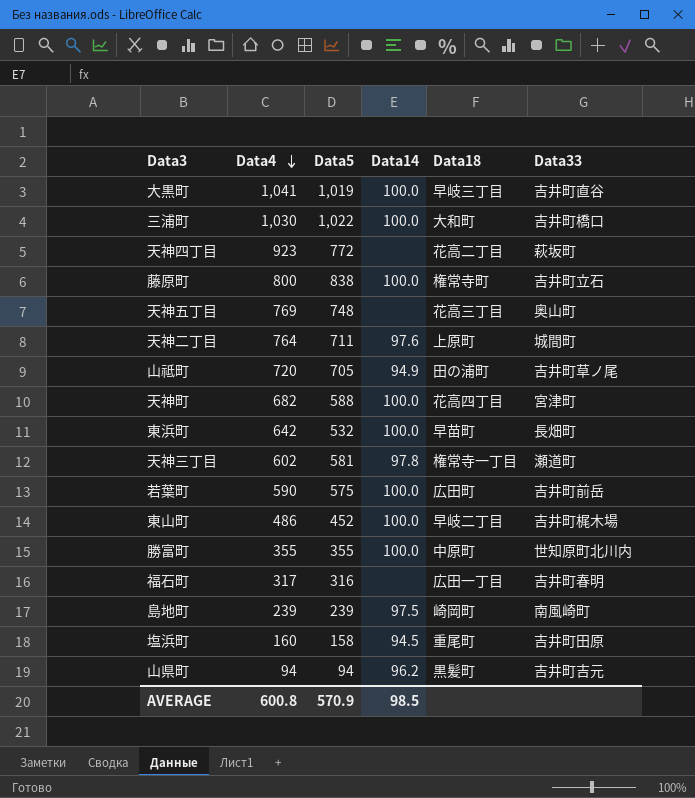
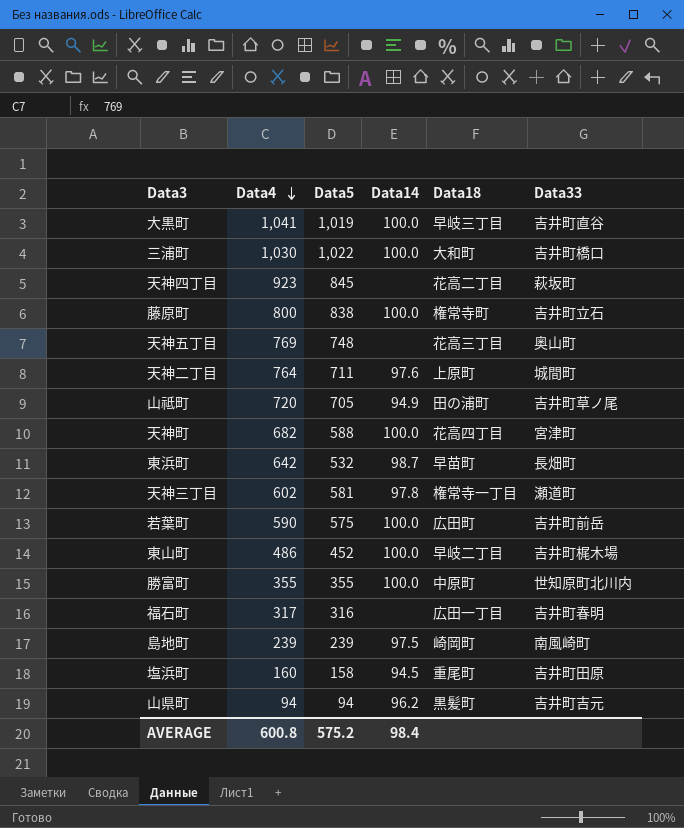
天神四丁目 | Data5: 772 -> 845
東浜町 | Data14: 100.0 -> 98.7
AVERAGE | Data5: 570.9 -> 575.2
AVERAGE | Data14: 98.5 -> 98.4

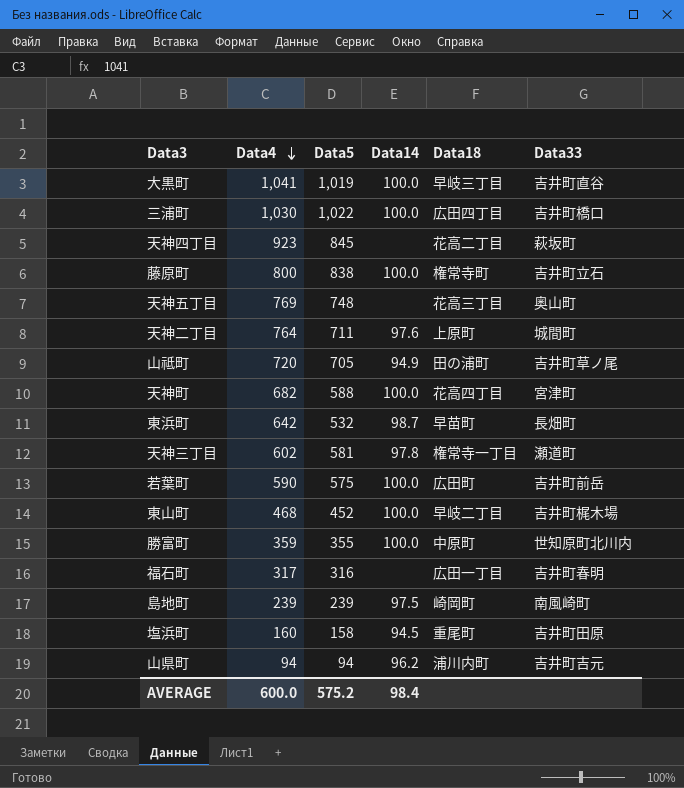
三浦町 | Data18: 大和町 -> 広田四丁目
東山町 | Data4: 486 -> 468
勝富町 | Data4: 355 -> 359
山県町 | Data18: 黒髪町 -> 浦川内町
AVERAGE | Data4: 600.8 -> 600.0

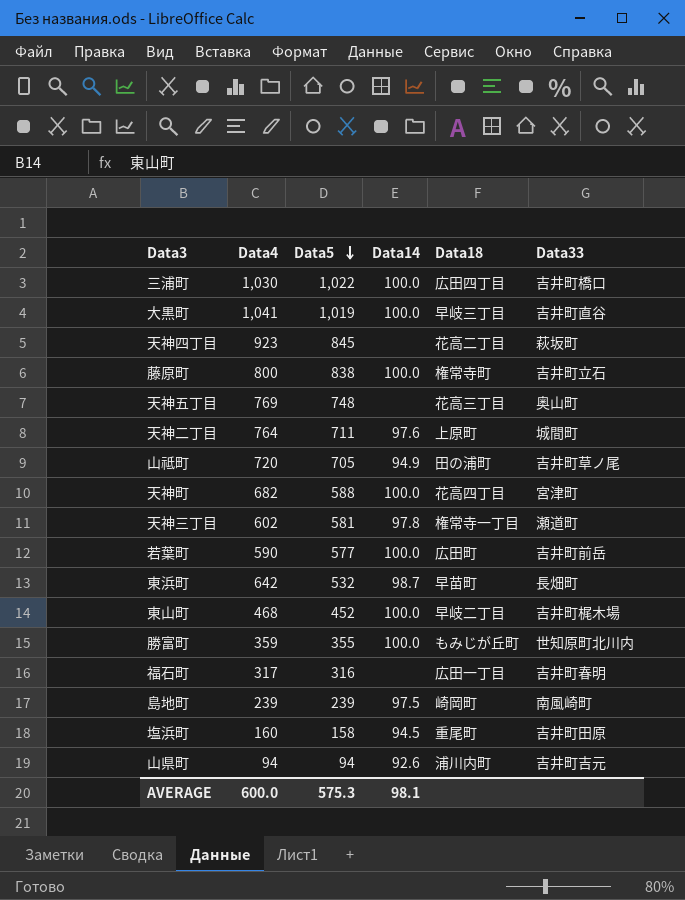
row order: Data4 descending -> Data5 descending
若葉町 | Data5: 575 -> 577
勝富町 | Data18: 中原町 -> もみじが丘町
山県町 | Data14: 96.2 -> 92.6
AVERAGE | Data5: 575.2 -> 575.3
AVERAGE | Data14: 98.4 -> 98.1

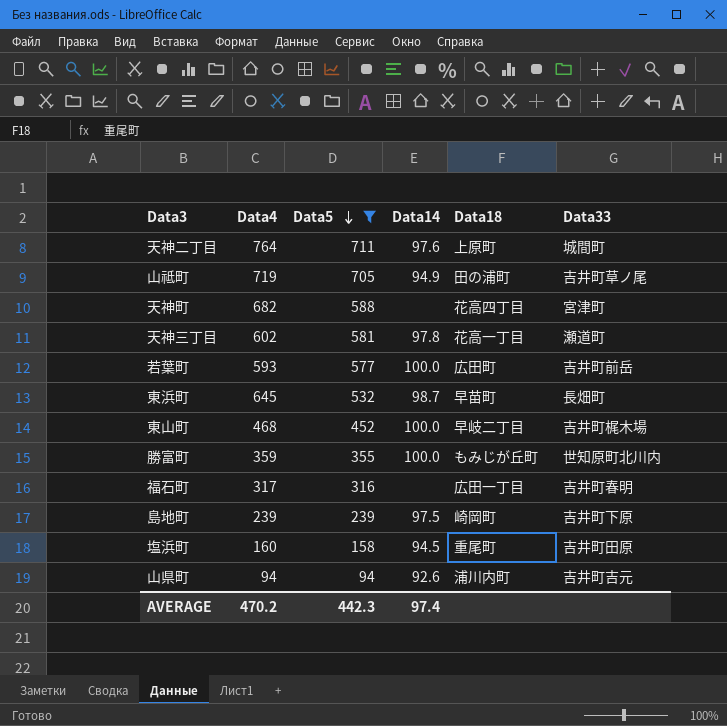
filter: none -> Data5 <= 711
山祗町 | Data4: 720 -> 719
天神町 | Data14: 100.0 -> none
天神三丁目 | Data18: 権常寺一丁目 -> 花高一丁目
若葉町 | Data4: 590 -> 593
東浜町 | Data4: 642 -> 645
島地町 | Data33: 南風崎町 -> 吉井町下原
AVERAGE | Data4: 600.0 -> 470.2
AVERAGE | Data5: 575.3 -> 442.3
AVERAGE | Data14: 98.1 -> 97.4

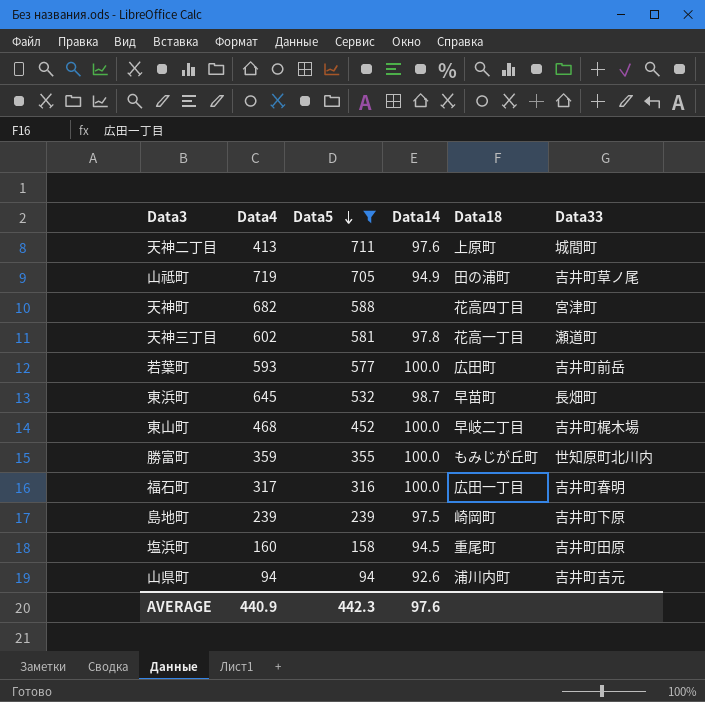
天神二丁目 | Data4: 764 -> 413
福石町 | Data14: none -> 100.0
AVERAGE | Data4: 470.2 -> 440.9
AVERAGE | Data14: 97.4 -> 97.6

